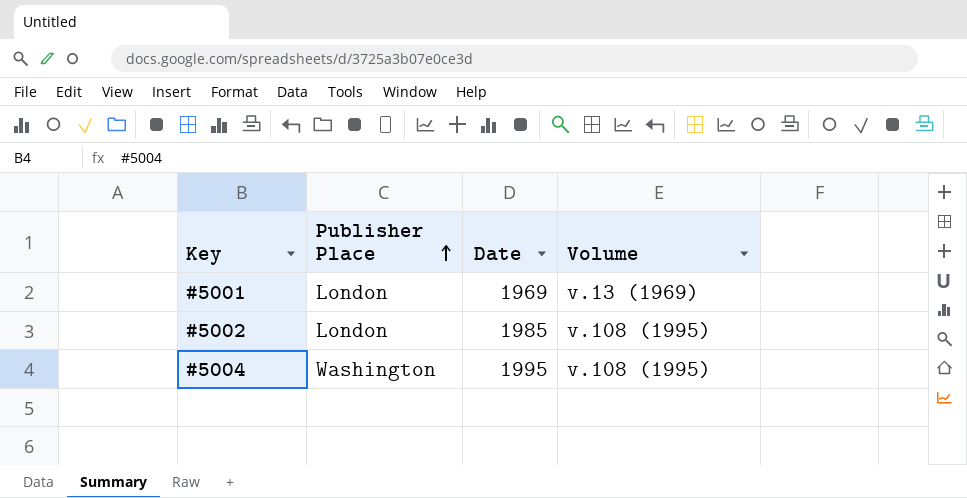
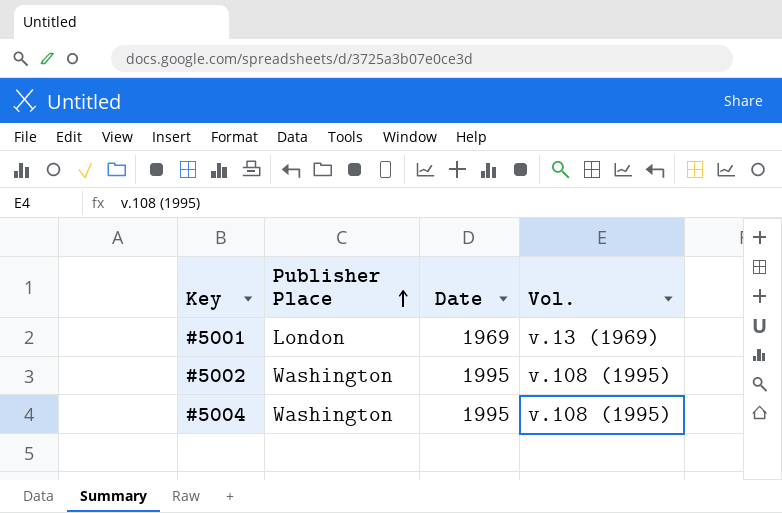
column name: Volume -> Vol.
#5002 | Publisher Place: London -> Washington
#5002 | Date: 1985 -> 1995

